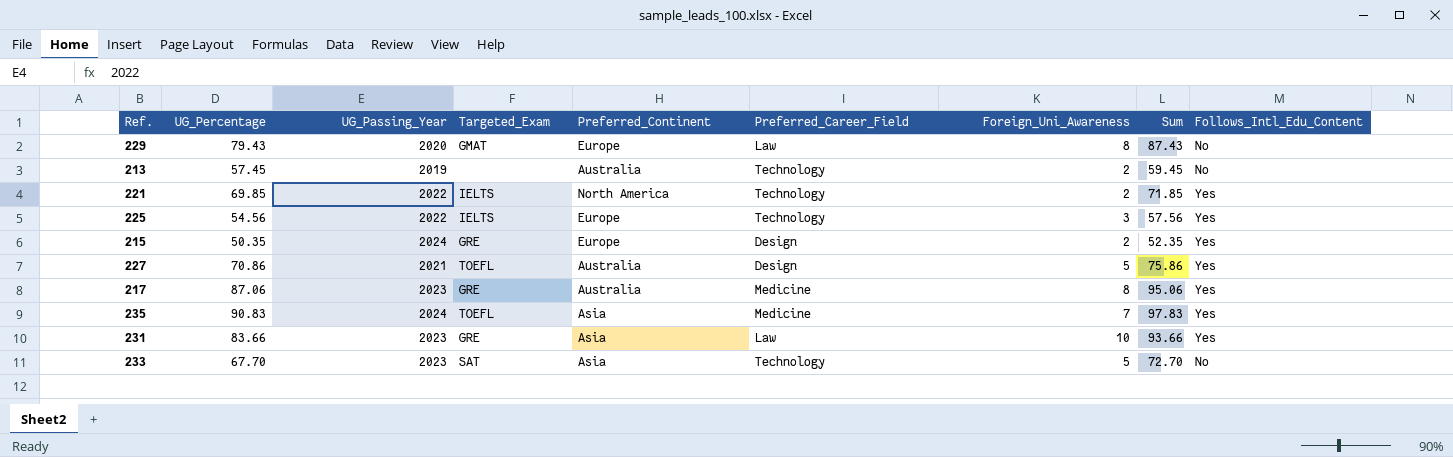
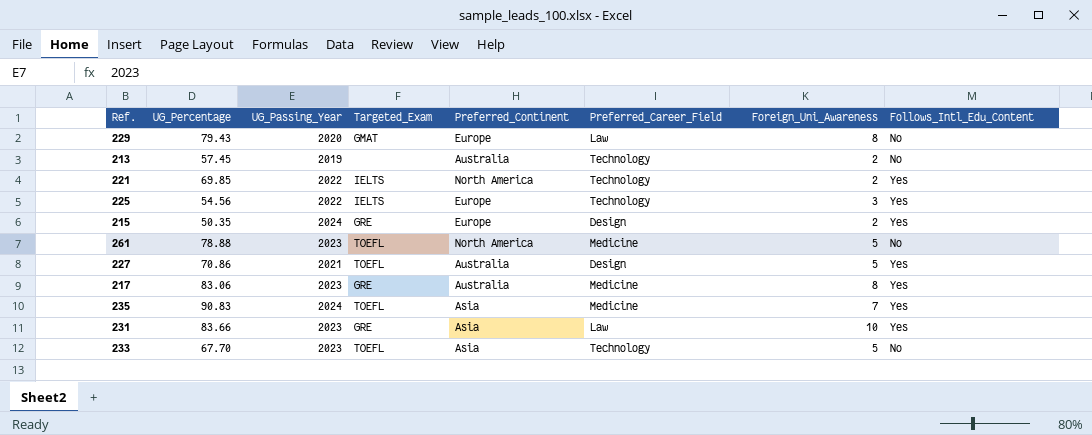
column Sum | formula: [UG_Percentage] + [Foreign_Uni_Awareness] -> none
row 261: none -> 78.88 | 2023 | TOEFL | North America | Medicine | 5 | No
217 | UG_Percentage: 87.06 -> 83.06
233 | Targeted_Exam: SAT -> TOEFL

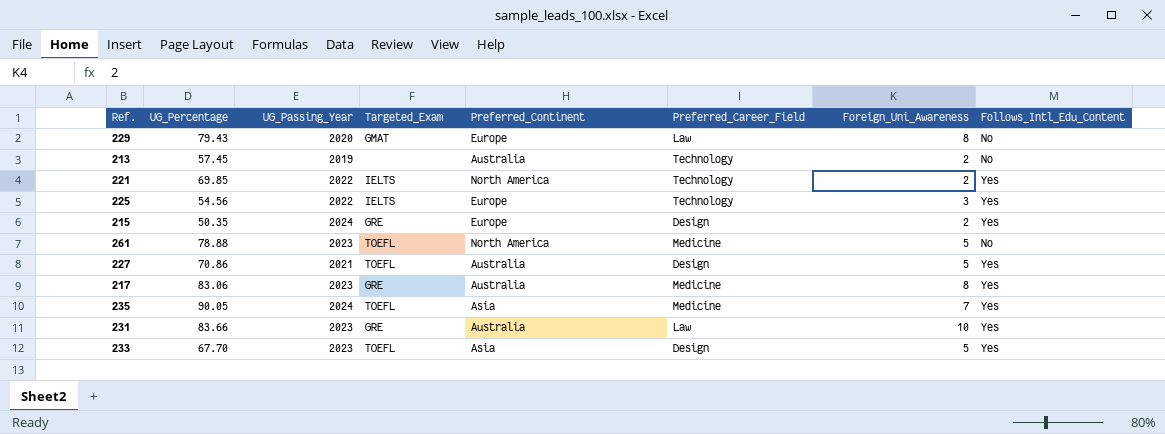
235 | UG_Percentage: 90.83 -> 90.05
231 | Preferred_Continent: Asia -> Australia
233 | Preferred_Career_Field: Technology -> Design
233 | Follows_Intl_Edu_Content: No -> Yes

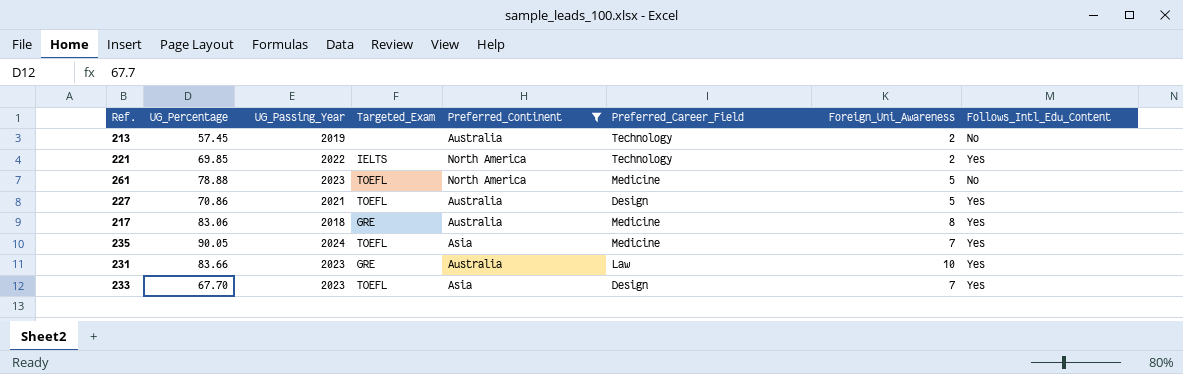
filter: none -> Preferred_Continent != Europe
217 | UG_Passing_Year: 2023 -> 2018
233 | Foreign_Uni_Awareness: 5 -> 7

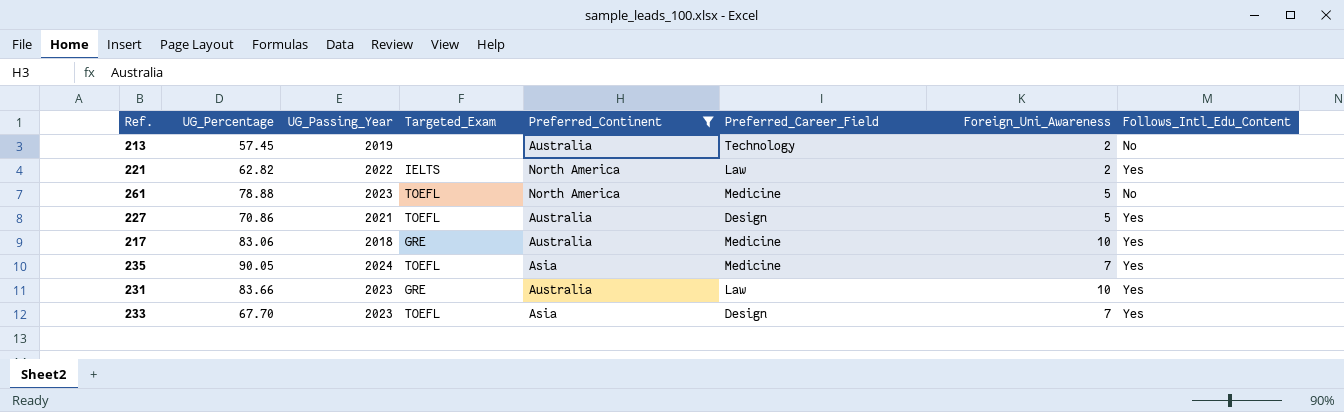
221 | UG_Percentage: 69.85 -> 62.82
221 | Preferred_Career_Field: Technology -> Law
217 | Foreign_Uni_Awareness: 8 -> 10

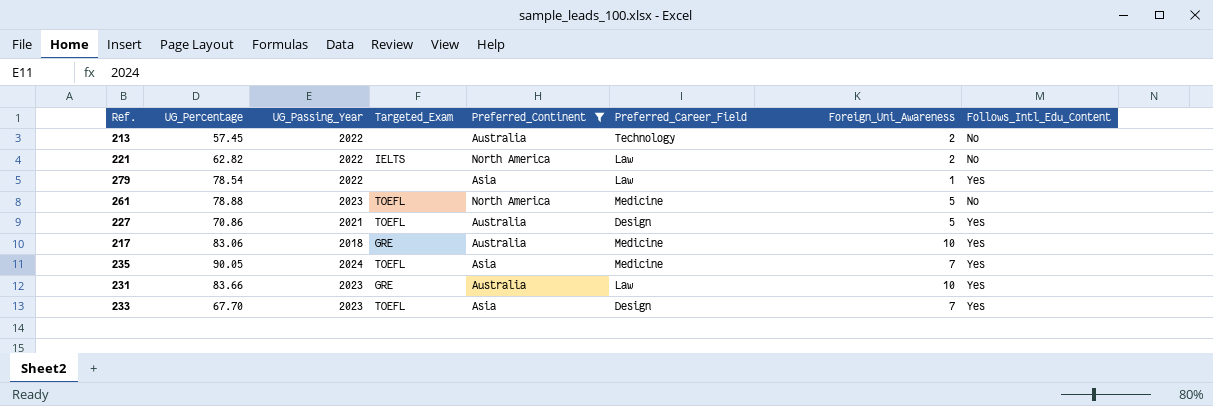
213 | UG_Passing_Year: 2019 -> 2022
221 | Follows_Intl_Edu_Content: Yes -> No
row 279: none -> 78.54 | 2022 | none | Asia | Law | 1 | Yes

